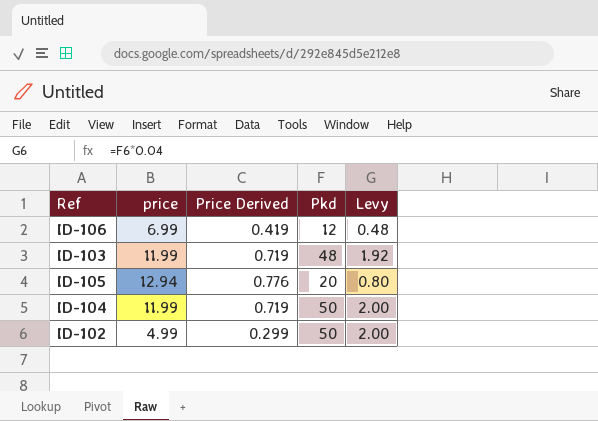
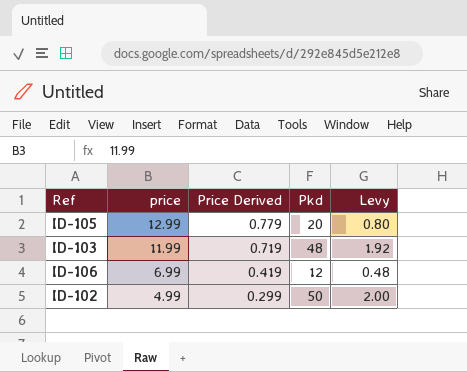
row order: none -> price descending
row ID-104: 11.99 | 0.719 | 50 | 2.00 -> none
ID-105 | price: 12.94 -> 12.99
ID-105 | Price Derived: 0.776 -> 0.779

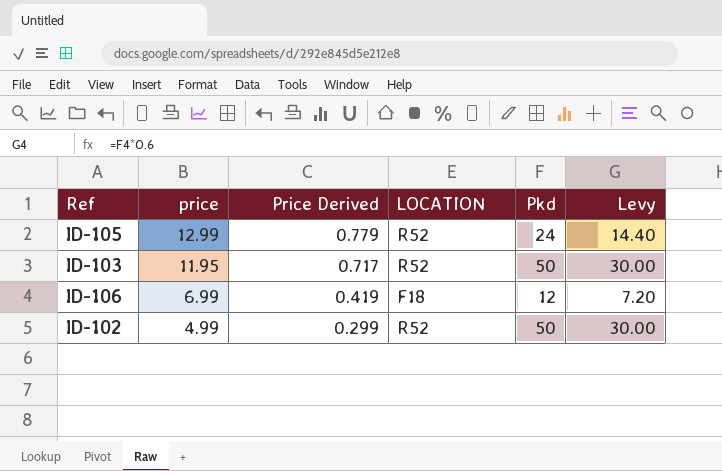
column LOCATION | position: none -> 4
column Levy | formula: [Pkd] * 0.04 -> [Pkd] * 0.6
ID-105 | Pkd: 20 -> 24
ID-103 | price: 11.99 -> 11.95
ID-103 | Price Derived: 0.719 -> 0.717
ID-103 | Pkd: 48 -> 50

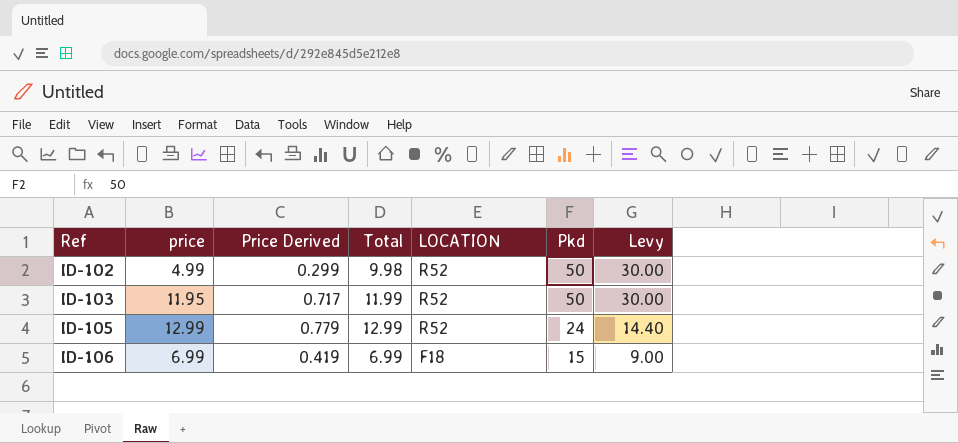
row order: price descending -> Ref ascending
column Total | position: none -> 4
ID-106 | Pkd: 12 -> 15
ID-106 | Levy: 7.20 -> 9.00

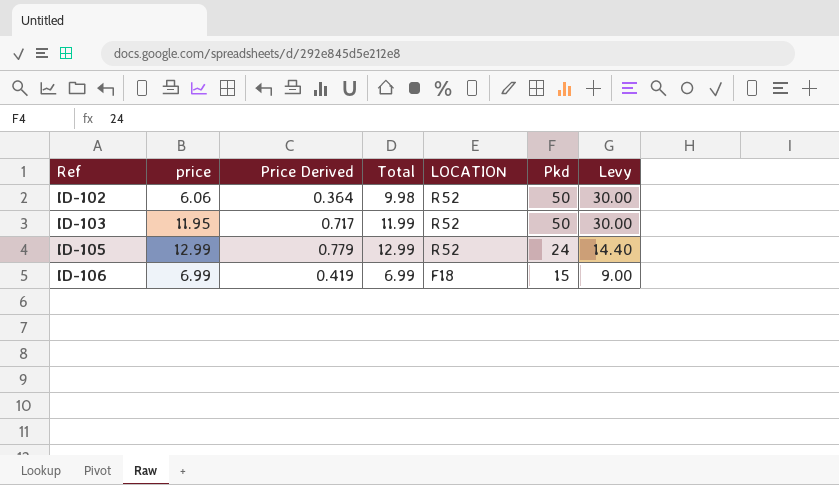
ID-102 | price: 4.99 -> 6.06
ID-102 | Price Derived: 0.299 -> 0.364

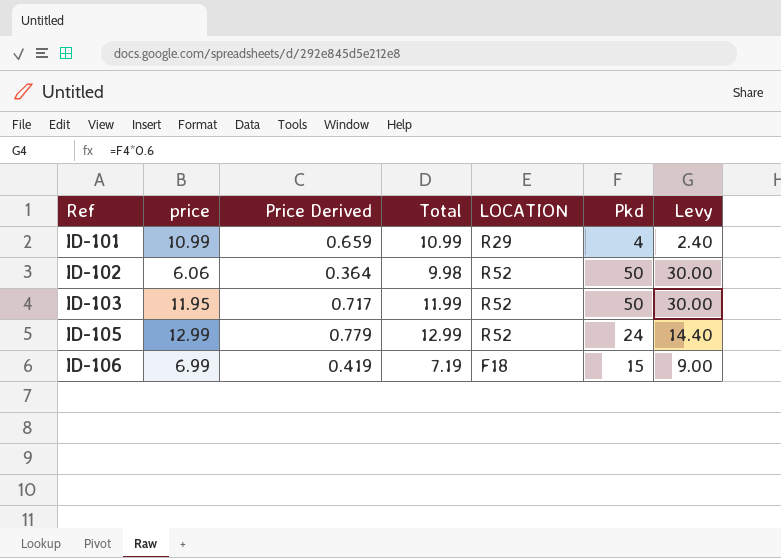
row ID-101: none -> 10.99 | 0.659 | 10.99 | R29 | 4 | 2.40
ID-106 | Total: 6.99 -> 7.19

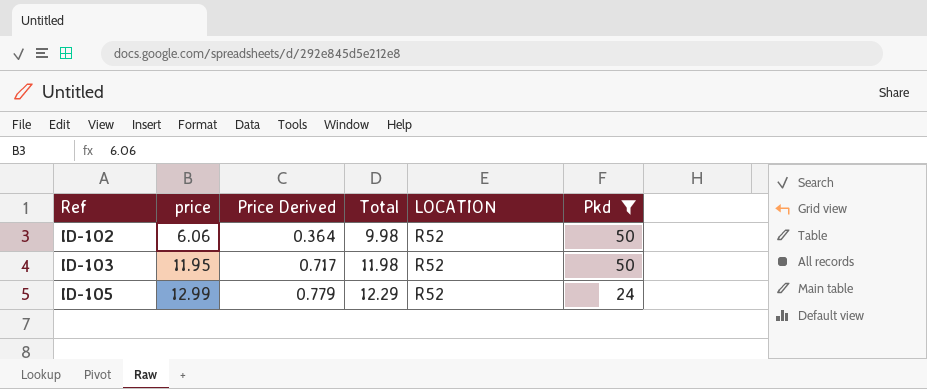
filter: none -> Pkd >= 24
column Levy | formula: [Pkd] * 0.6 -> none
ID-103 | Total: 11.99 -> 11.98
ID-105 | Total: 12.99 -> 12.29

